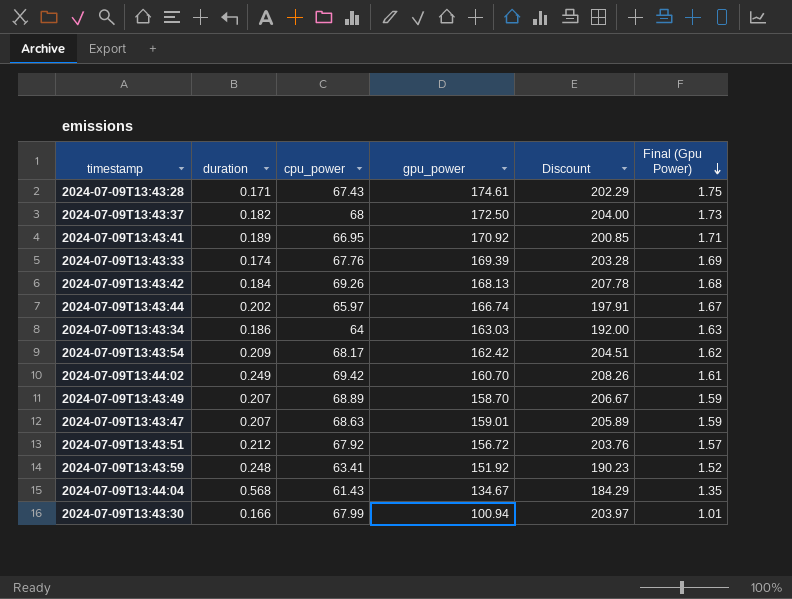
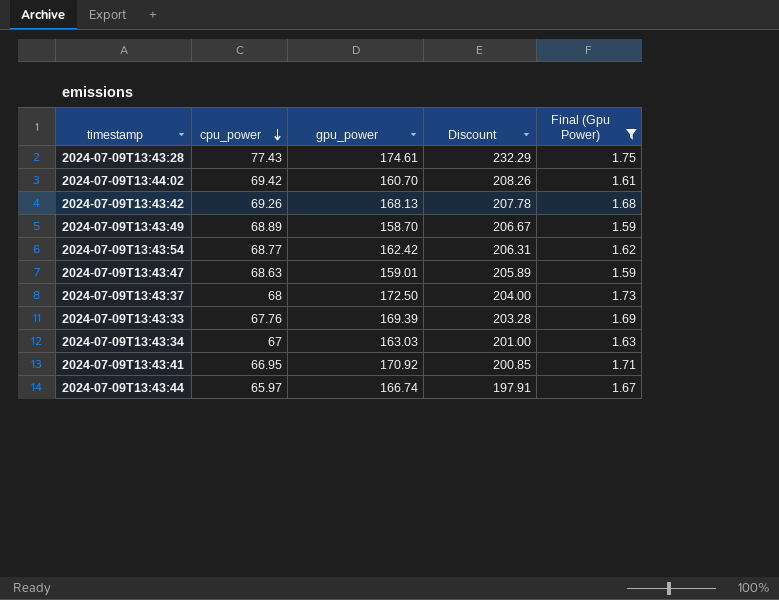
filter: none -> Final (Gpu Power) >= 1.59
row order: Final (Gpu Power) descending -> cpu_power descending
column duration | position: 2 -> none
2024-07-09T13:43:28 | cpu_power: 67.43 -> 77.43
2024-07-09T13:43:28 | Discount: 202.29 -> 232.29
2024-07-09T13:43:54 | cpu_power: 68.17 -> 68.77
2024-07-09T13:43:54 | Discount: 204.51 -> 206.31
2024-07-09T13:43:34 | cpu_power: 64 -> 67
2024-07-09T13:43:34 | Discount: 192.00 -> 201.00

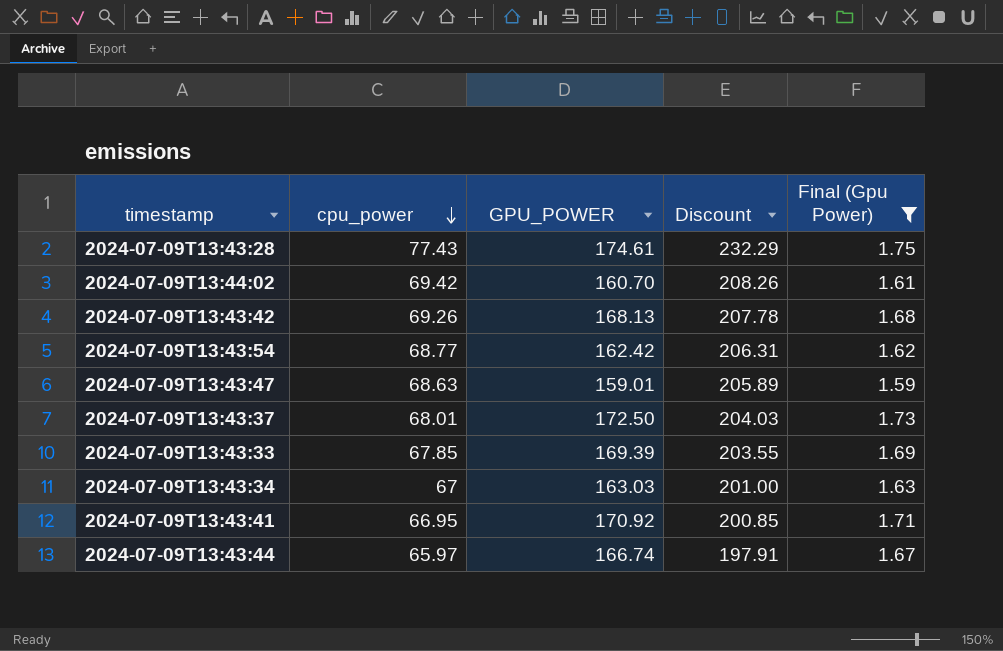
column name: gpu_power -> GPU_POWER
row 2024-07-09T13:43:49: 68.89 | 158.70 | 206.67 | 1.59 -> none
2024-07-09T13:43:37 | cpu_power: 68 -> 68.01
2024-07-09T13:43:37 | Discount: 204.00 -> 204.03
2024-07-09T13:43:33 | cpu_power: 67.76 -> 67.85
2024-07-09T13:43:33 | Discount: 203.28 -> 203.55

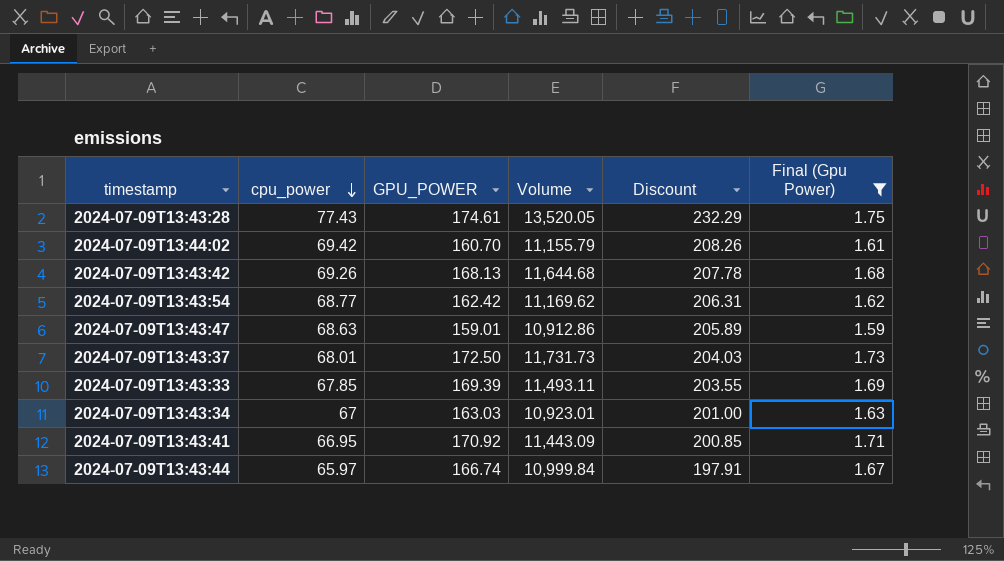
column Volume | formula: none -> [cpu_power] * [GPU_POWER]

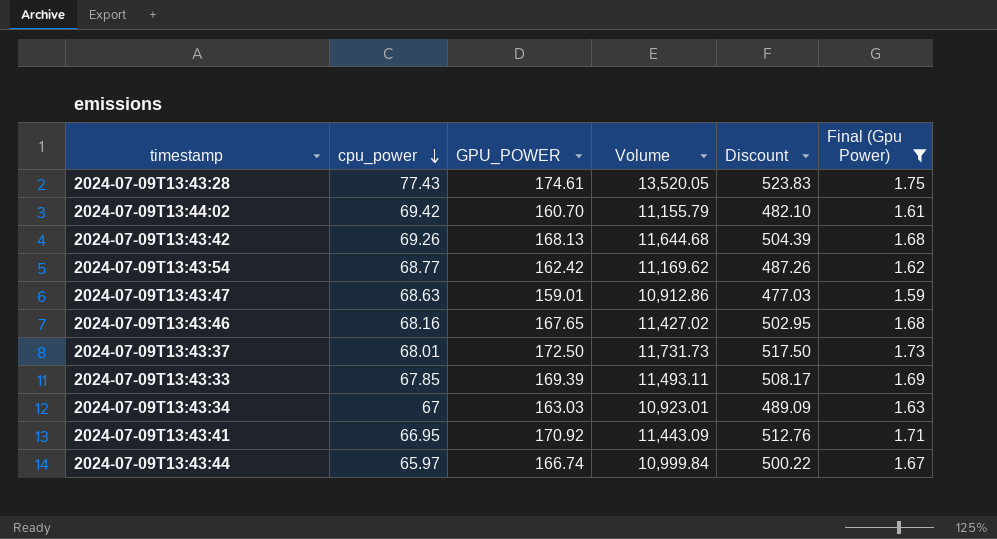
column Discount | formula: [cpu_power] * 3 -> [GPU_POWER] * 3
row 2024-07-09T13:43:46: none -> 68.16 | 167.65 | 11,427.02 | 502.95 | 1.68

